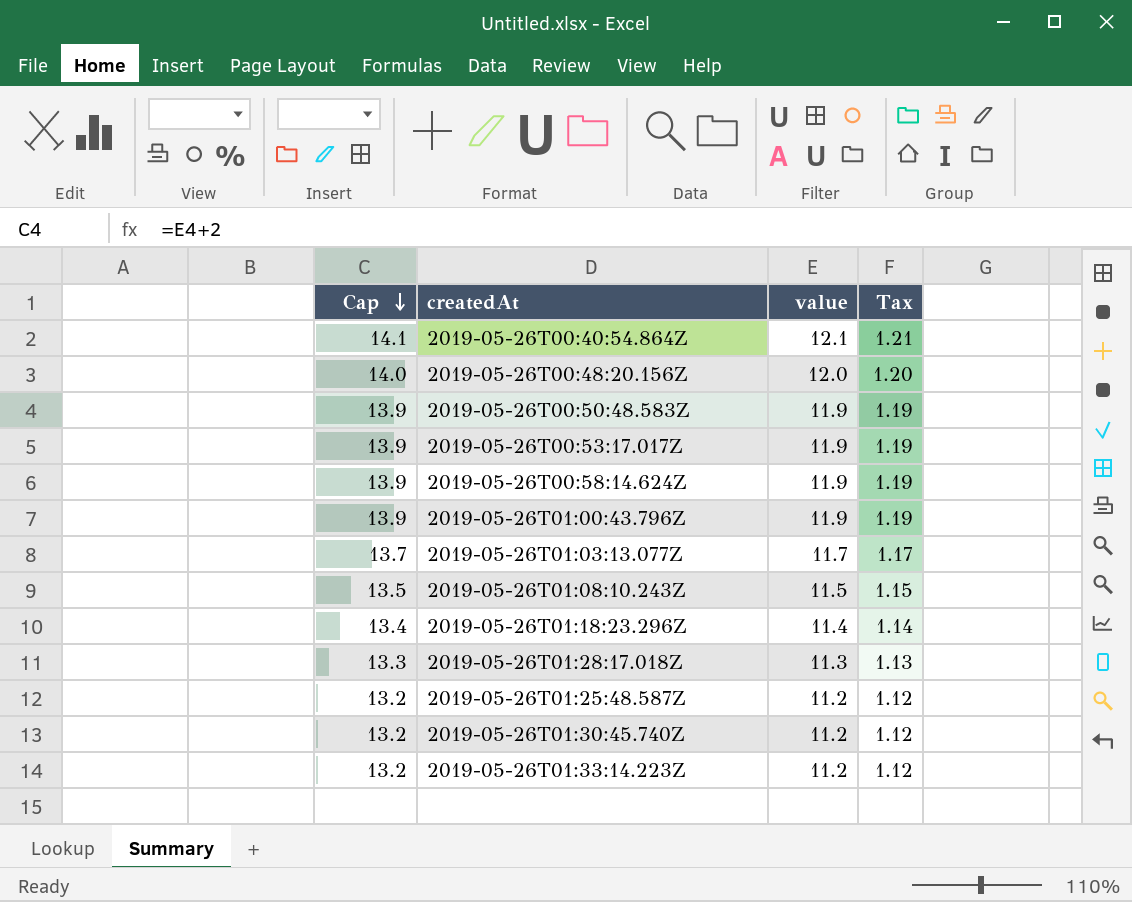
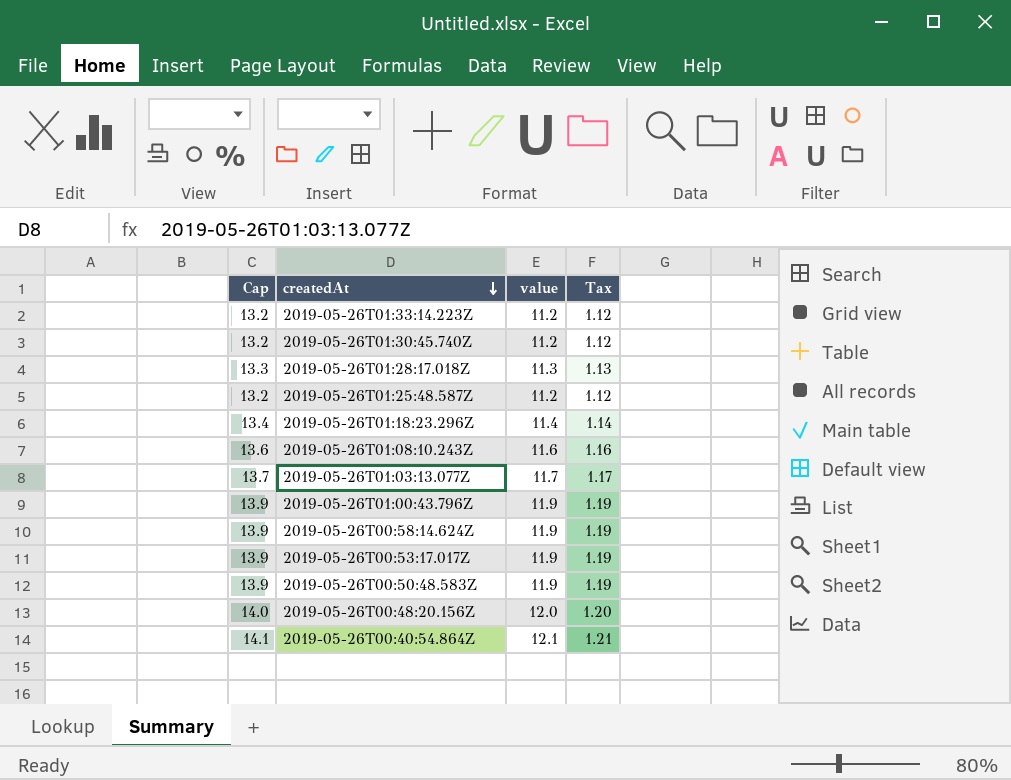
row order: Cap descending -> createdAt descending
2019-05-26T01:08:10.243Z | Cap: 13.5 -> 13.6
2019-05-26T01:08:10.243Z | value: 11.5 -> 11.6
2019-05-26T01:08:10.243Z | Tax: 1.15 -> 1.16

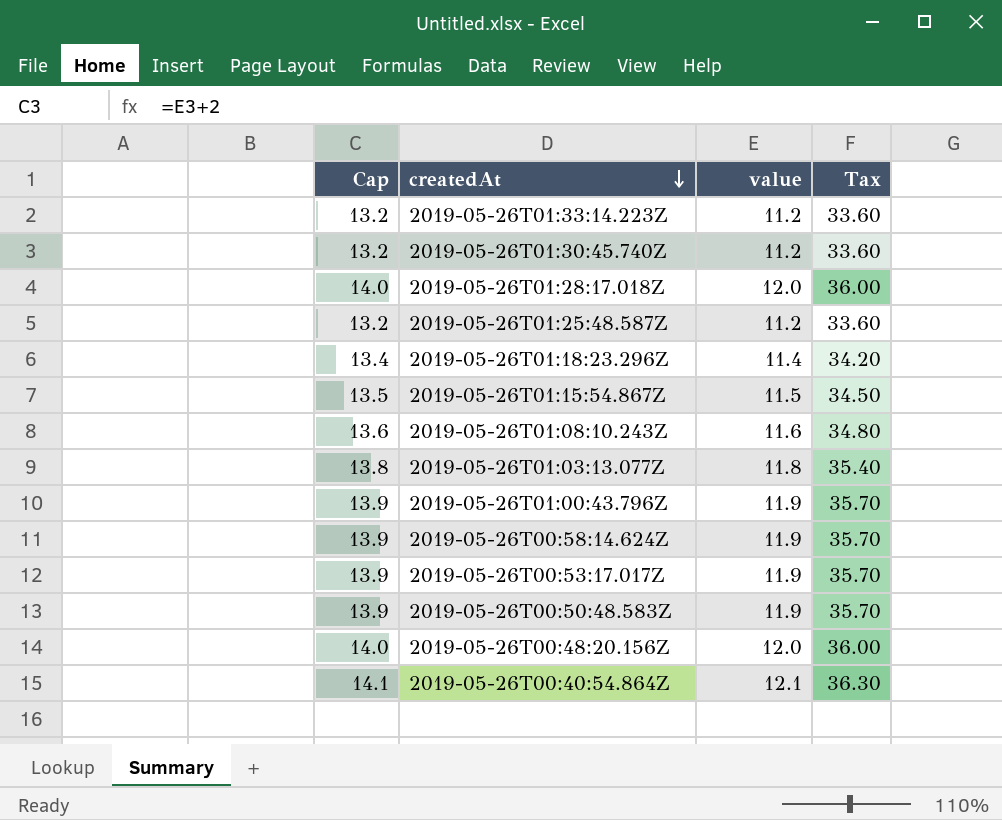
column Tax | formula: [value] * 0.1 -> [value] * 3
2019-05-26T01:28:17.018Z | Cap: 13.3 -> 14.0
2019-05-26T01:28:17.018Z | value: 11.3 -> 12.0
row 2019-05-26T01:15:54.867Z: none -> 13.5 | 11.5 | 34.50
2019-05-26T01:03:13.077Z | Cap: 13.7 -> 13.8
2019-05-26T01:03:13.077Z | value: 11.7 -> 11.8

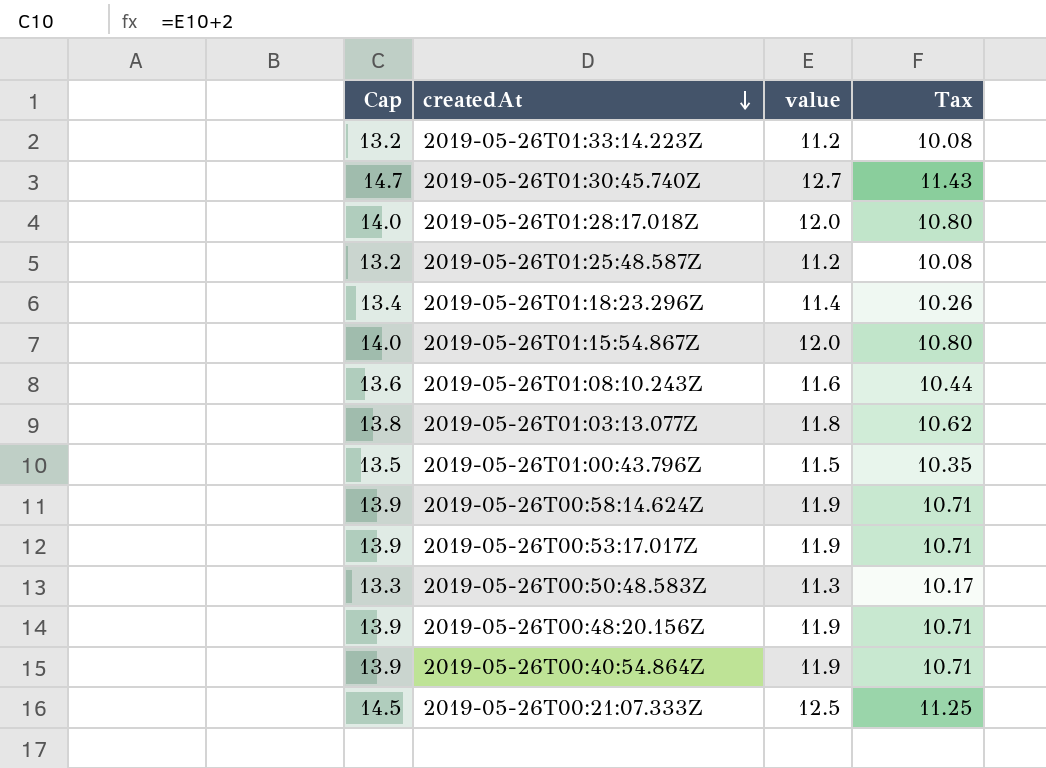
column Tax | formula: [value] * 3 -> [value] * 0.9
2019-05-26T01:30:45.740Z | Cap: 13.2 -> 14.7
2019-05-26T01:30:45.740Z | value: 11.2 -> 12.7
2019-05-26T01:15:54.867Z | Cap: 13.5 -> 14.0
2019-05-26T01:15:54.867Z | value: 11.5 -> 12.0
2019-05-26T01:00:43.796Z | Cap: 13.9 -> 13.5
2019-05-26T01:00:43.796Z | value: 11.9 -> 11.5
2019-05-26T00:50:48.583Z | Cap: 13.9 -> 13.3
2019-05-26T00:50:48.583Z | value: 11.9 -> 11.3
2019-05-26T00:48:20.156Z | Cap: 14.0 -> 13.9
2019-05-26T00:48:20.156Z | value: 12.0 -> 11.9
2019-05-26T00:40:54.864Z | Cap: 14.1 -> 13.9
2019-05-26T00:40:54.864Z | value: 12.1 -> 11.9
row 2019-05-26T00:21:07.333Z: none -> 14.5 | 12.5 | 11.25

